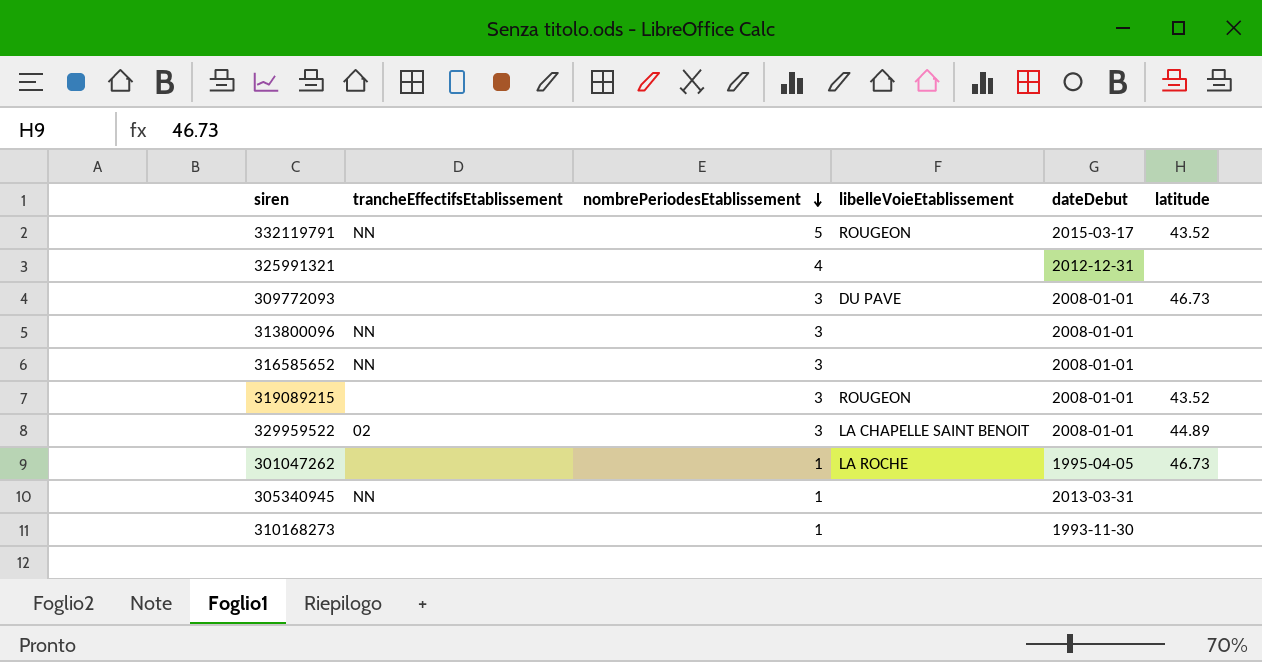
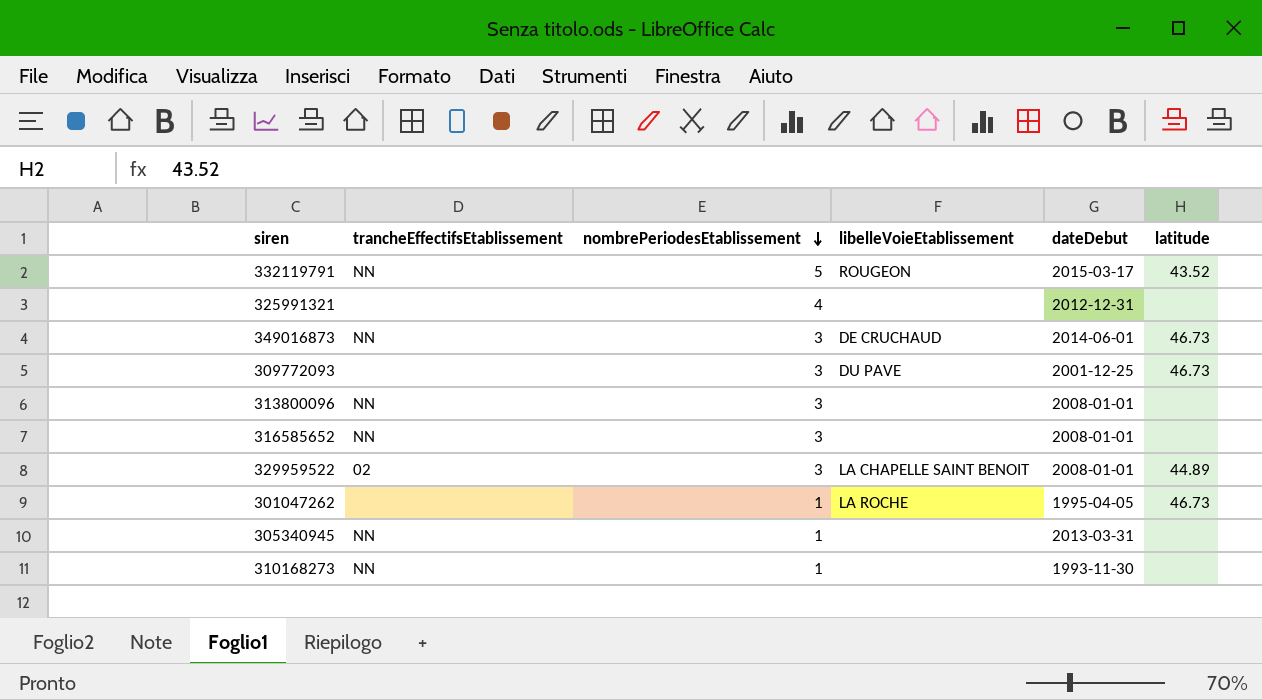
row 319089215: none | 3 | ROUGEON | 2008-01-01 | 43.52 -> none
row 349016873: none -> NN | 3 | DE CRUCHAUD | 2014-06-01 | 46.73
309772093 | dateDebut: 2008-01-01 -> 2001-12-25
310168273 | trancheEffectifsEtablissement: none -> NN

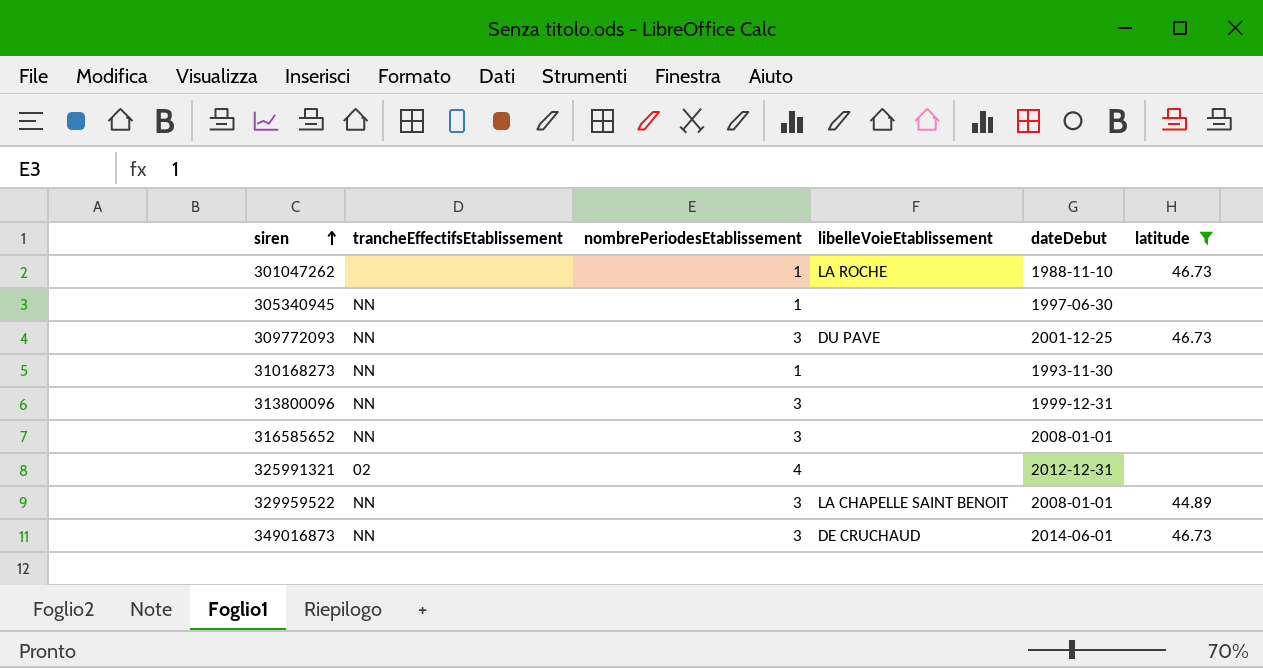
filter: none -> latitude != 43.52
row order: nombrePeriodesEtablissement descending -> siren ascending
301047262 | dateDebut: 1995-04-05 -> 1988-11-10
305340945 | dateDebut: 2013-03-31 -> 1997-06-30
309772093 | trancheEffectifsEtablissement: none -> NN
313800096 | dateDebut: 2008-01-01 -> 1999-12-31
325991321 | trancheEffectifsEtablissement: none -> 02
329959522 | trancheEffectifsEtablissement: 02 -> NN

